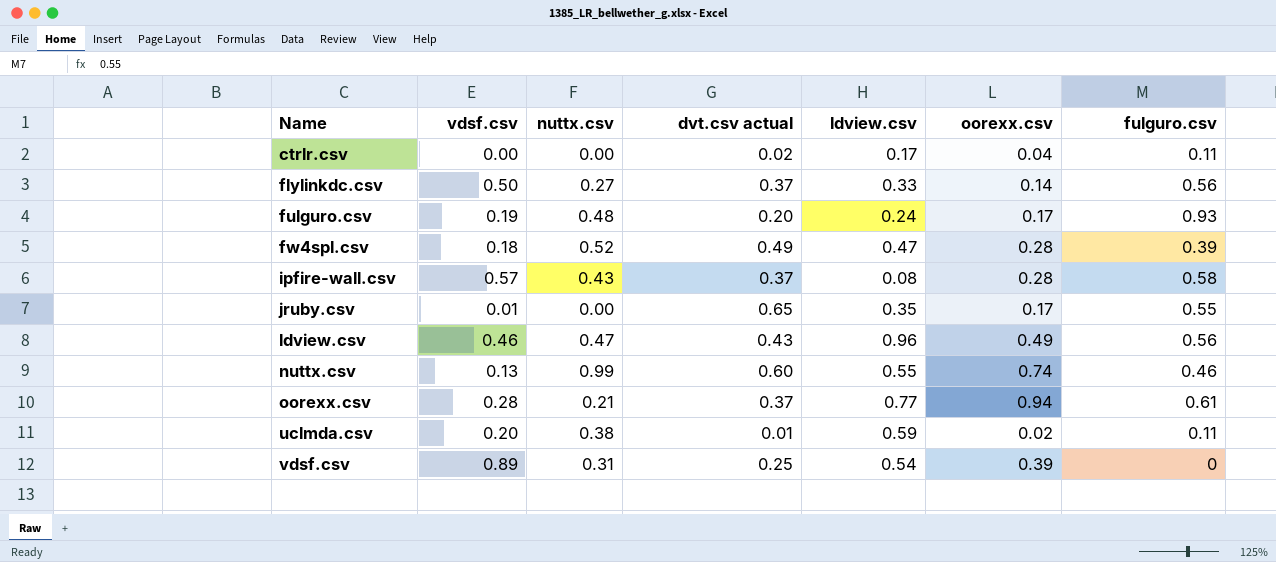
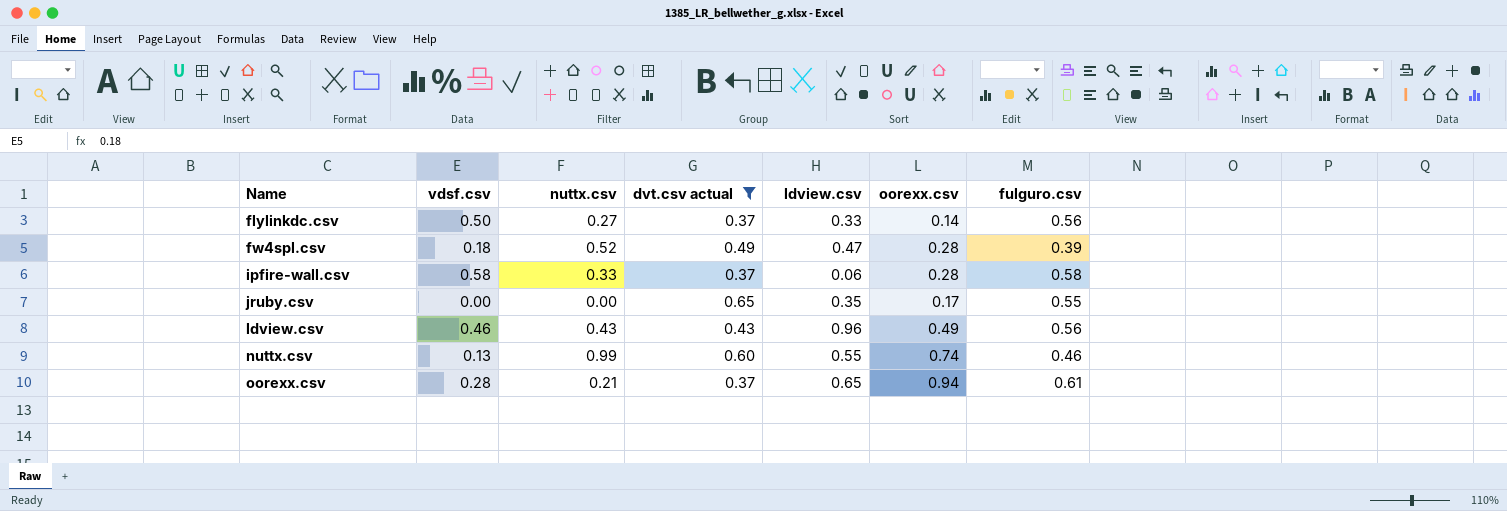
filter: none -> dvt.csv actual >= 0.37
ipfire-wall.csv | vdsf.csv: 0.57 -> 0.58
ipfire-wall.csv | nuttx.csv: 0.43 -> 0.33
ipfire-wall.csv | ldview.csv: 0.08 -> 0.06
jruby.csv | vdsf.csv: 0.01 -> 0.00
ldview.csv | nuttx.csv: 0.47 -> 0.43
oorexx.csv | ldview.csv: 0.77 -> 0.65

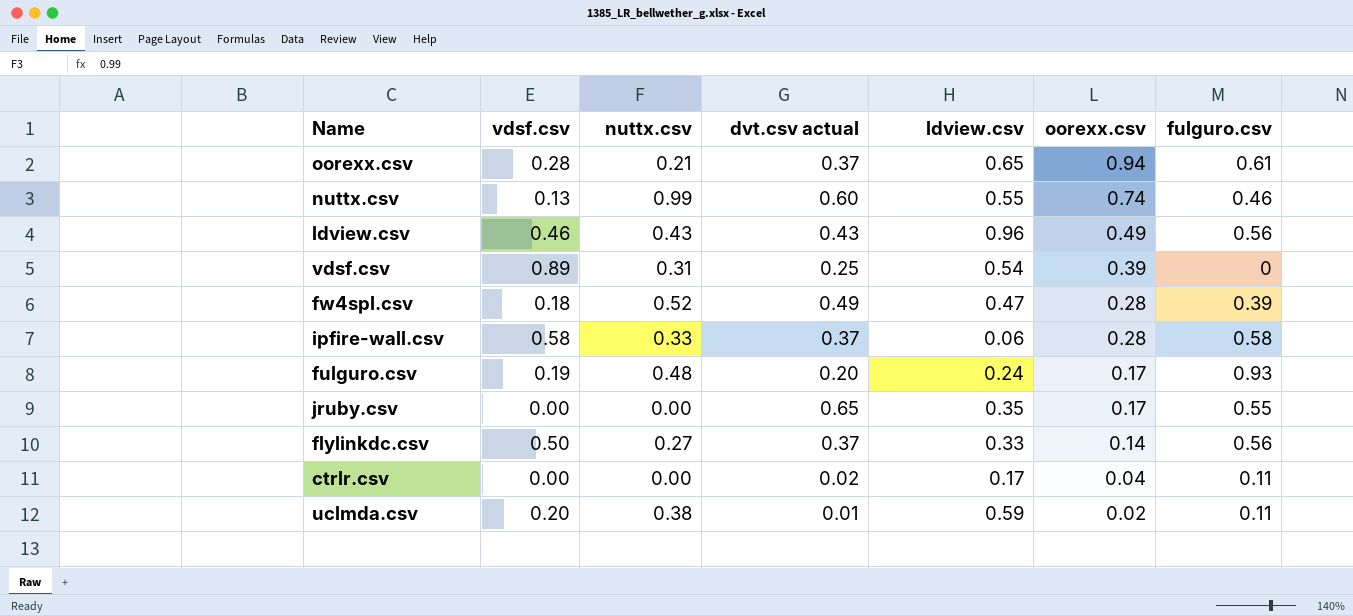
filter: dvt.csv actual >= 0.37 -> none
row order: Name ascending -> oorexx.csv descending

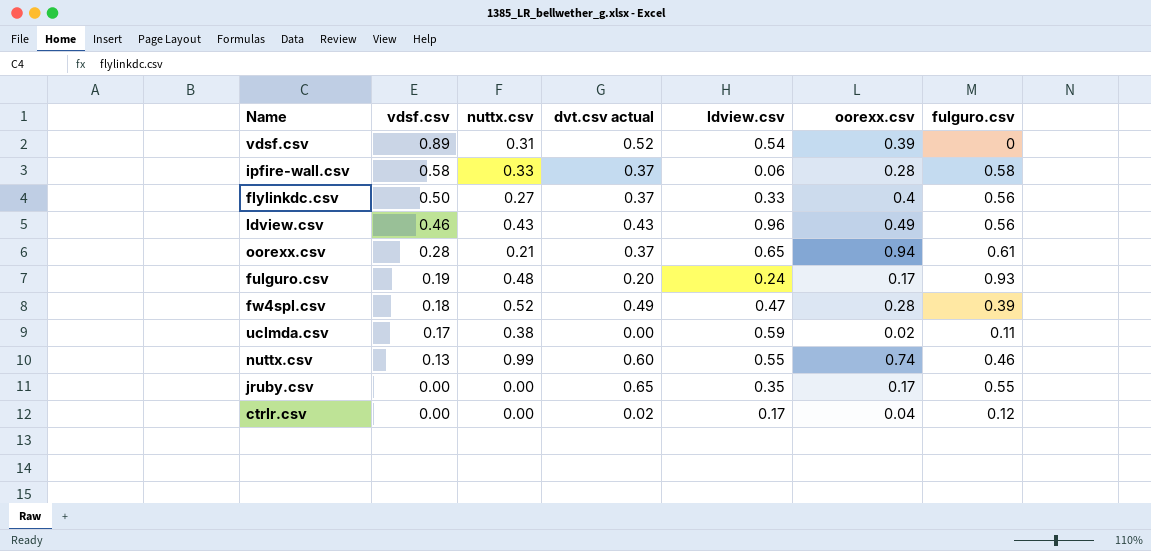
row order: oorexx.csv descending -> vdsf.csv descending
vdsf.csv | dvt.csv actual: 0.25 -> 0.52
flylinkdc.csv | oorexx.csv: 0.14 -> 0.4
uclmda.csv | vdsf.csv: 0.20 -> 0.17
uclmda.csv | dvt.csv actual: 0.01 -> 0.00
ctrlr.csv | fulguro.csv: 0.11 -> 0.12

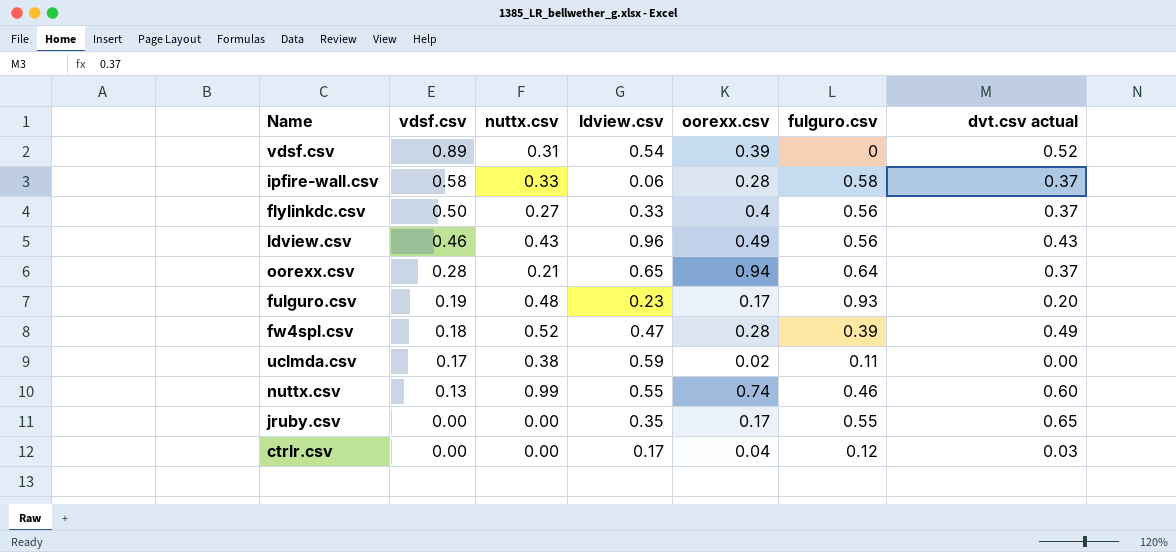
column dvt.csv actual | position: 4 -> 7
oorexx.csv | fulguro.csv: 0.61 -> 0.64
fulguro.csv | ldview.csv: 0.24 -> 0.23
ctrlr.csv | dvt.csv actual: 0.02 -> 0.03

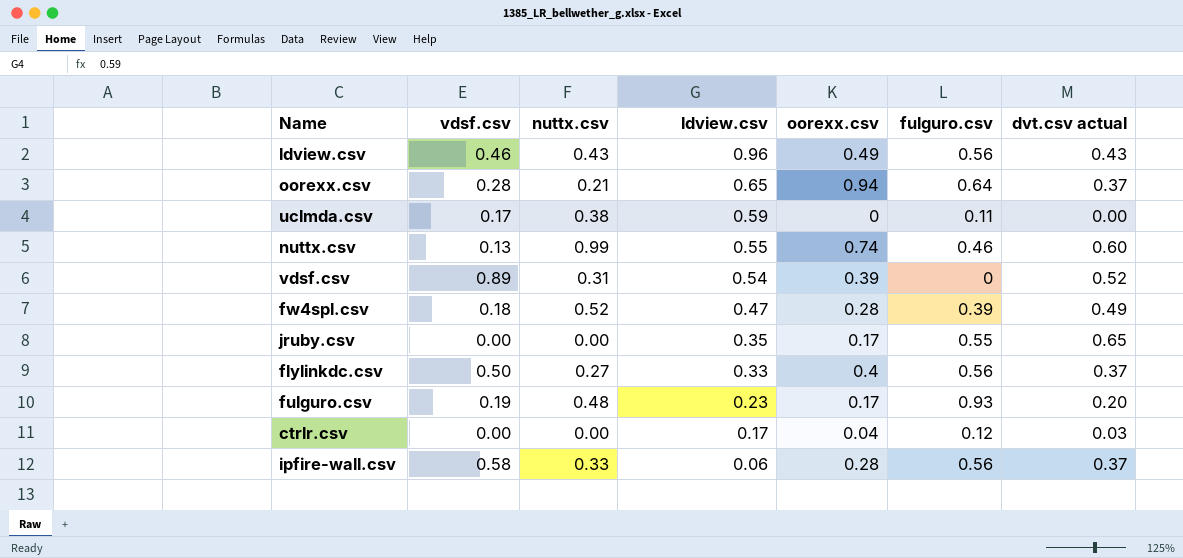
row order: vdsf.csv descending -> ldview.csv descending
uclmda.csv | oorexx.csv: 0.02 -> 0
ipfire-wall.csv | fulguro.csv: 0.58 -> 0.56

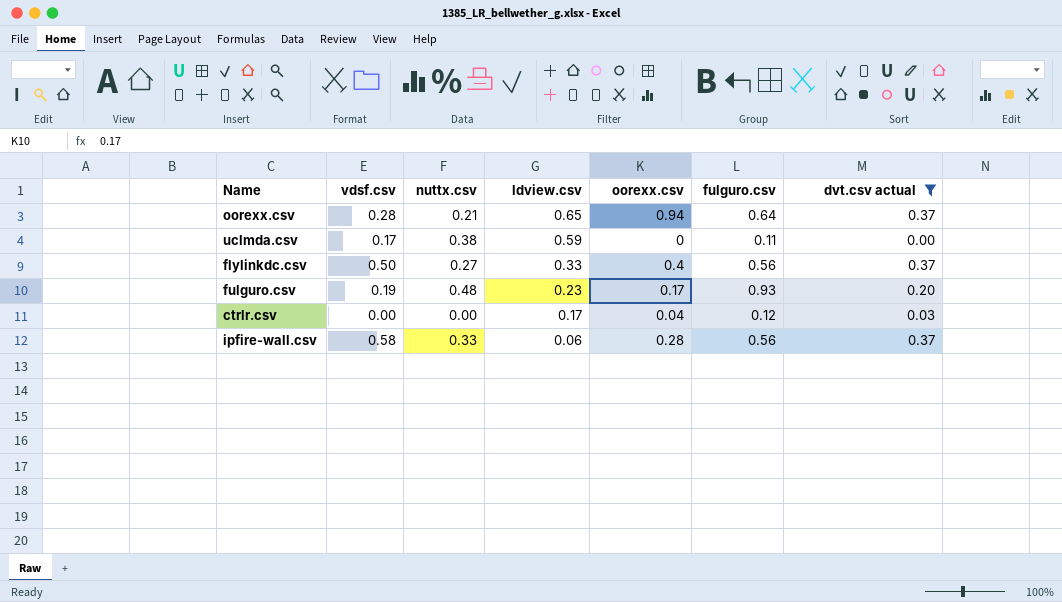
filter: none -> dvt.csv actual <= 0.37

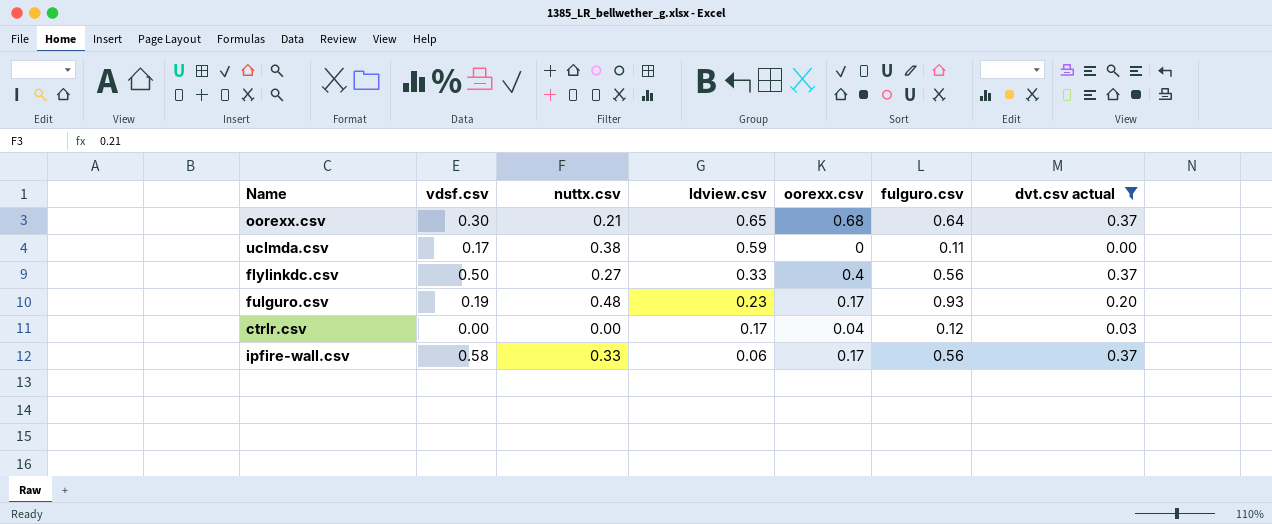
oorexx.csv | vdsf.csv: 0.28 -> 0.30
oorexx.csv | oorexx.csv: 0.94 -> 0.68
ipfire-wall.csv | oorexx.csv: 0.28 -> 0.17

